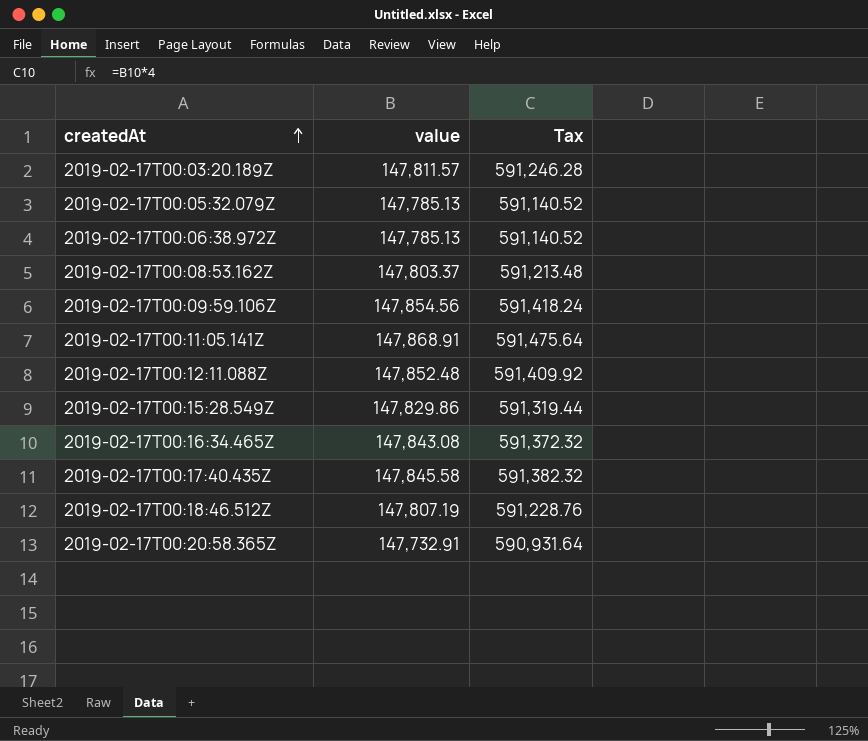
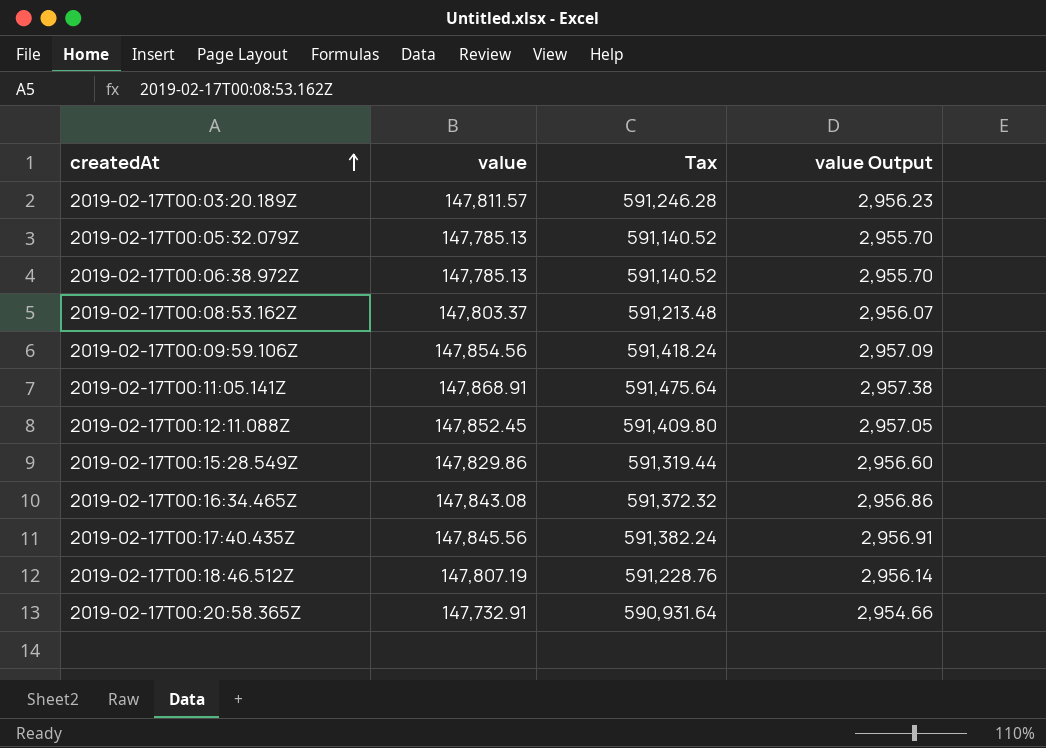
column value Output | formula: none -> [value] * 0.02
2019-02-17T00:12:11.088Z | value: 147,852.48 -> 147,852.45
2019-02-17T00:12:11.088Z | Tax: 591,409.92 -> 591,409.80
2019-02-17T00:17:40.435Z | value: 147,845.58 -> 147,845.56
2019-02-17T00:17:40.435Z | Tax: 591,382.32 -> 591,382.24

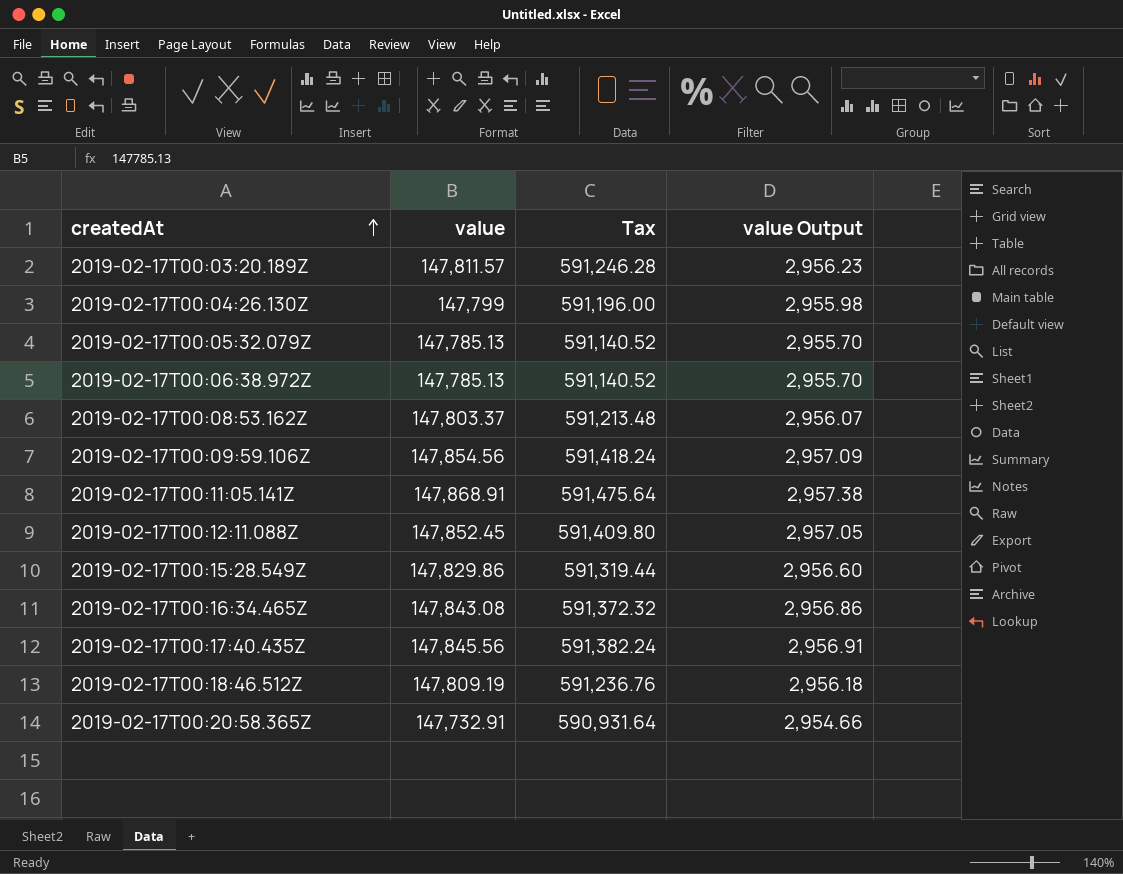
row 2019-02-17T00:04:26.130Z: none -> 147,799 | 591,196.00 | 2,955.98
2019-02-17T00:18:46.512Z | value: 147,807.19 -> 147,809.19
2019-02-17T00:18:46.512Z | Tax: 591,228.76 -> 591,236.76
2019-02-17T00:18:46.512Z | value Output: 2,956.14 -> 2,956.18

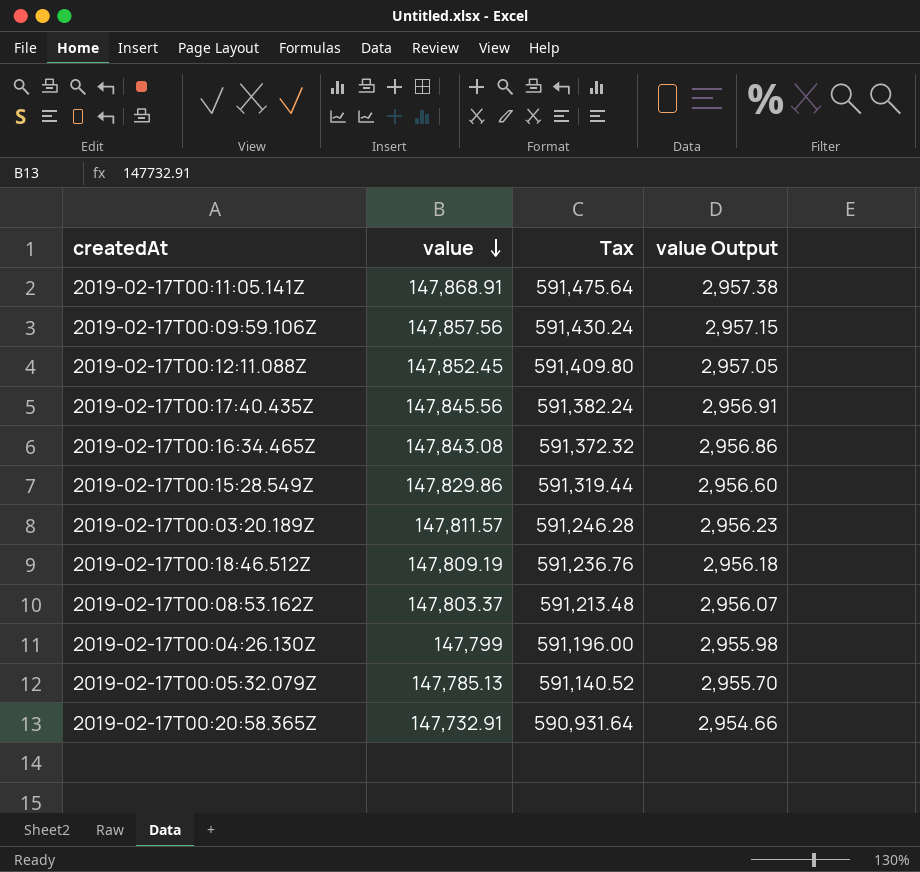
row order: createdAt ascending -> value descending
row 2019-02-17T00:06:38.972Z: 147,785.13 | 591,140.52 | 2,955.70 -> none
2019-02-17T00:09:59.106Z | value: 147,854.56 -> 147,857.56
2019-02-17T00:09:59.106Z | Tax: 591,418.24 -> 591,430.24
2019-02-17T00:09:59.106Z | value Output: 2,957.09 -> 2,957.15

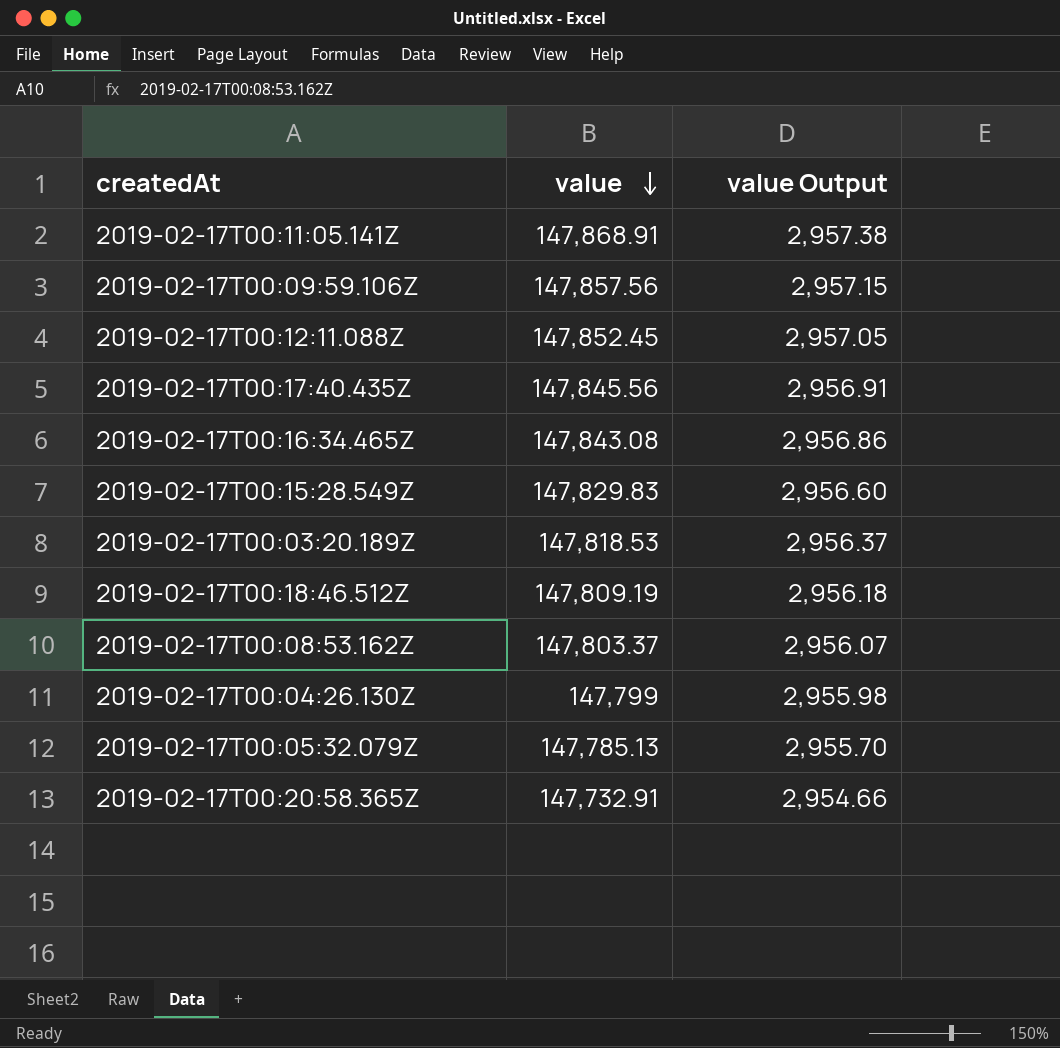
column Tax | formula: [value] * 4 -> none
2019-02-17T00:15:28.549Z | value: 147,829.86 -> 147,829.83
2019-02-17T00:03:20.189Z | value: 147,811.57 -> 147,818.53
2019-02-17T00:03:20.189Z | value Output: 2,956.23 -> 2,956.37

